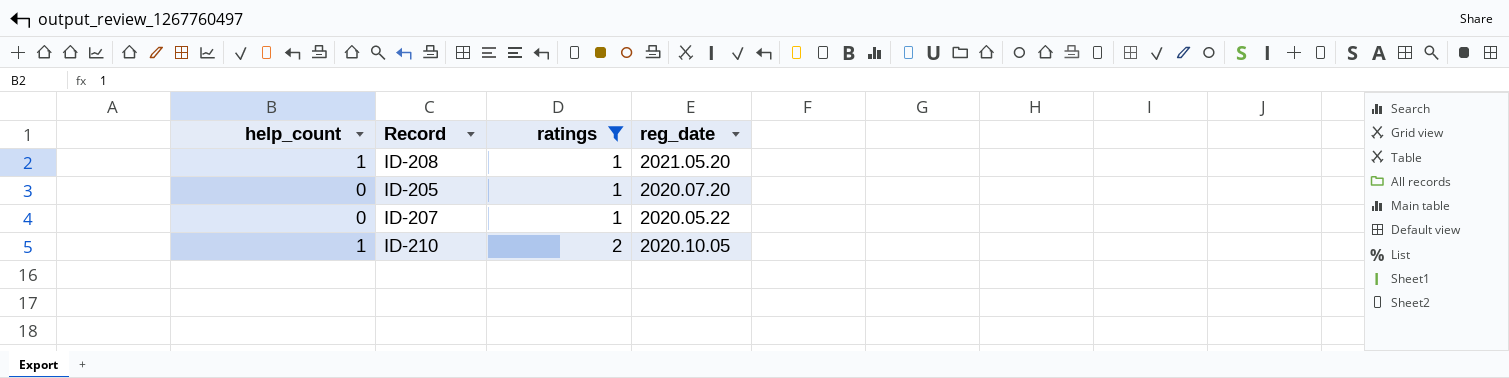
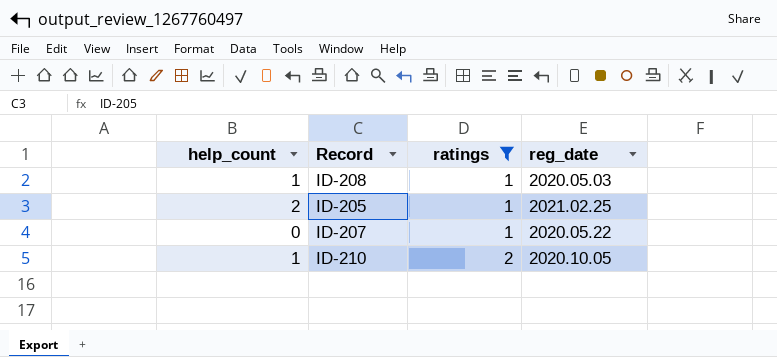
ID-208 | reg_date: 2021.05.20 -> 2020.05.03
ID-205 | help_count: 0 -> 2
ID-205 | reg_date: 2020.07.20 -> 2021.02.25

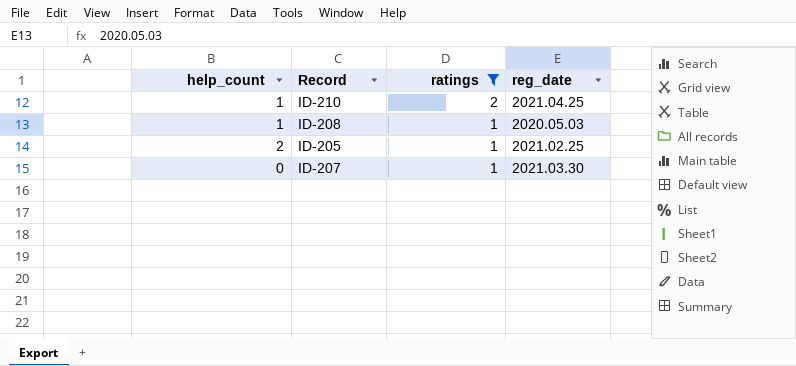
row order: ratings ascending -> ratings descending
ID-210 | reg_date: 2020.10.05 -> 2021.04.25
ID-207 | reg_date: 2020.05.22 -> 2021.03.30

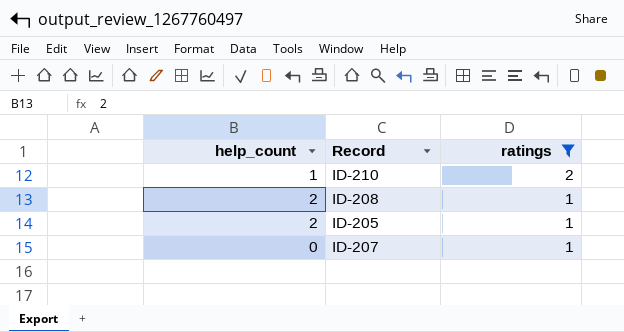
column reg_date | position: 4 -> none
ID-208 | help_count: 1 -> 2

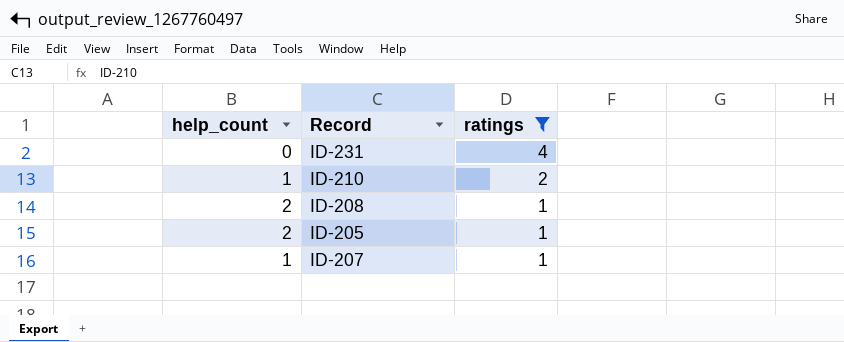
row ID-231: none -> 0 | 4
ID-207 | help_count: 0 -> 1

